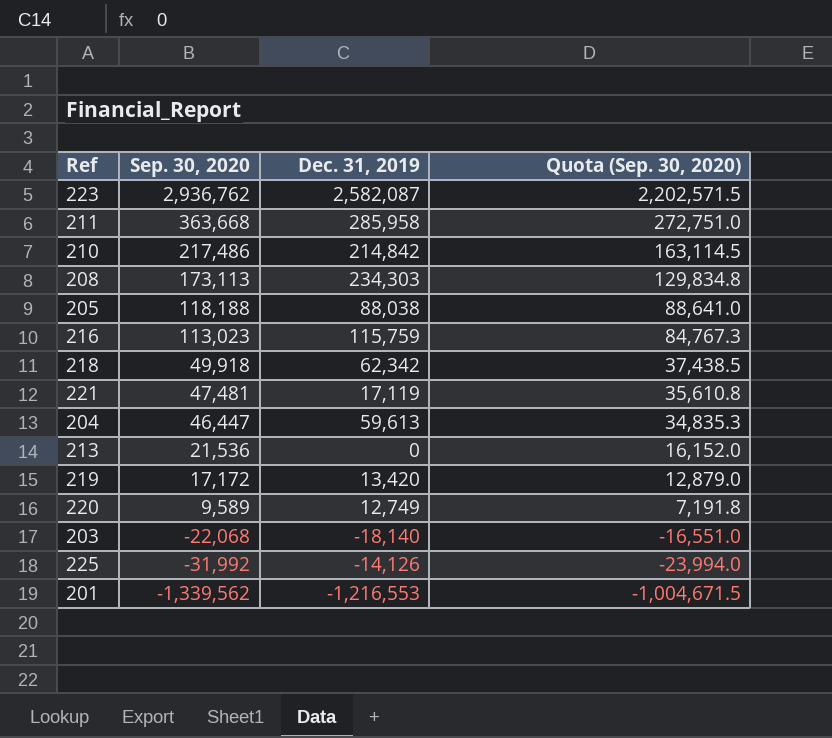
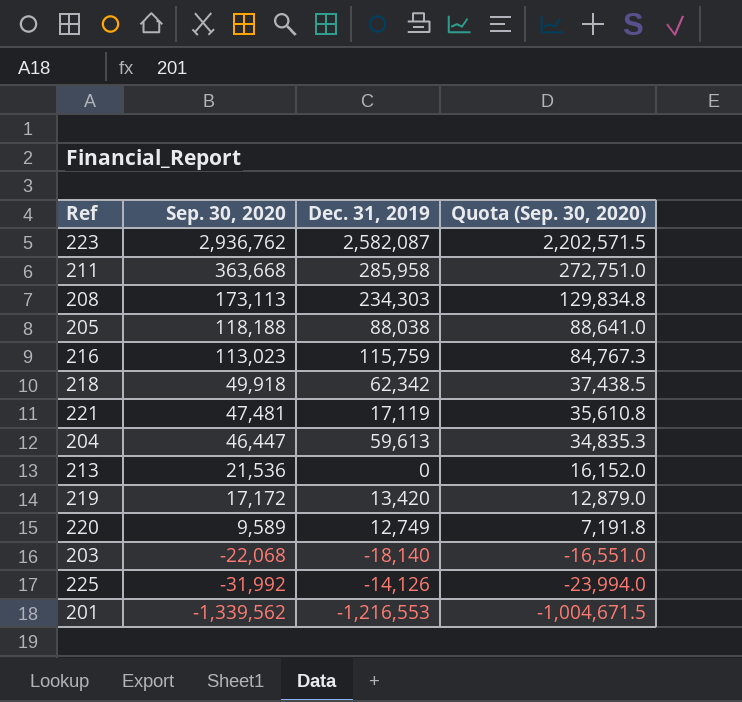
row 210: 217,486 | 214,842 | 163,114.5 -> none

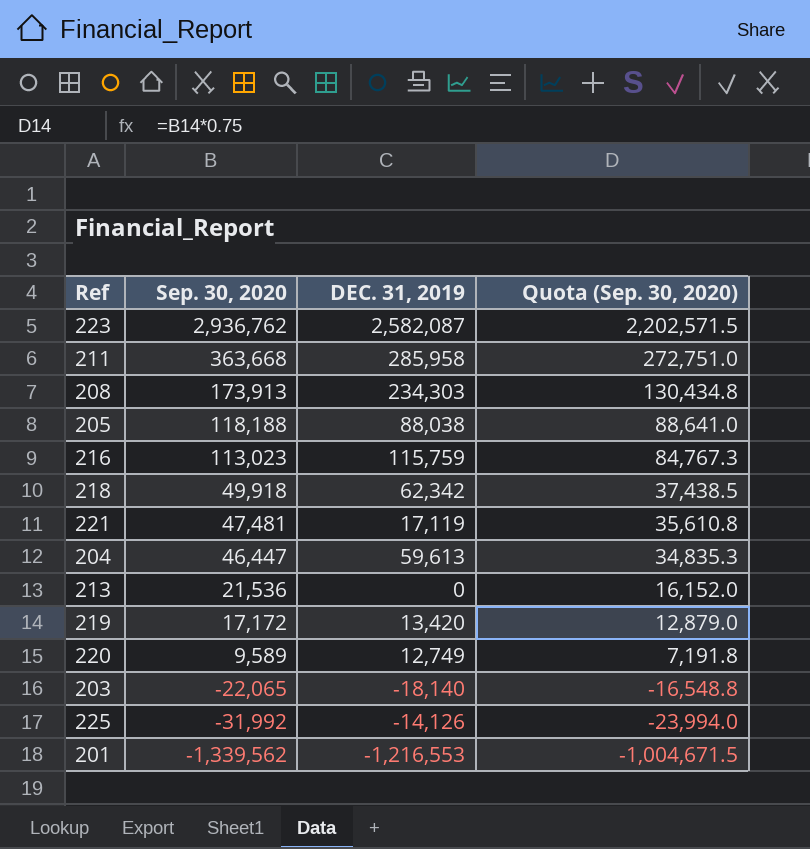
column name: Dec. 31, 2019 -> DEC. 31, 2019
208 | Sep. 30, 2020: 173,113 -> 173,913
208 | Quota (Sep. 30, 2020): 129,834.8 -> 130,434.8
203 | Sep. 30, 2020: -22,068 -> -22,065
203 | Quota (Sep. 30, 2020): -16,551.0 -> -16,548.8

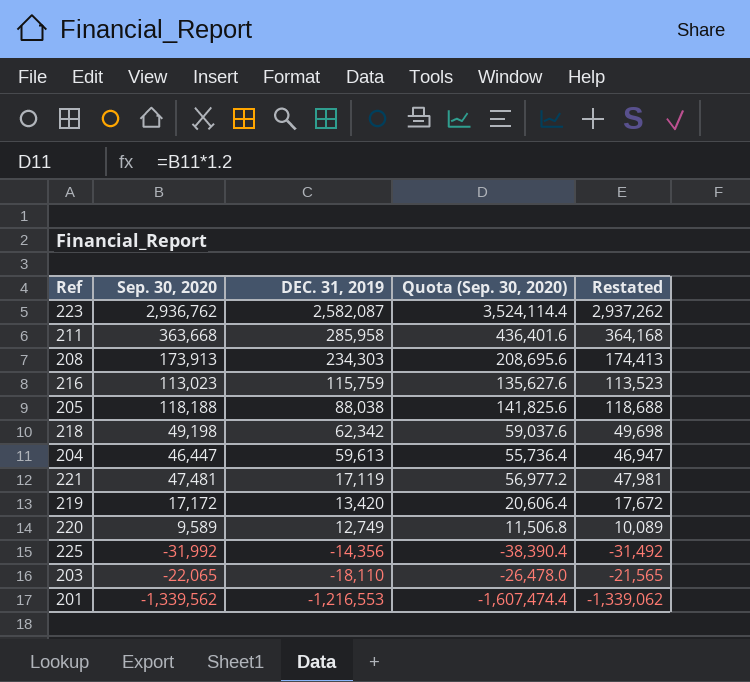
row order: Sep. 30, 2020 descending -> DEC. 31, 2019 descending
column Quota (Sep. 30, 2020) | formula: [Sep. 30, 2020] * 0.75 -> [Sep. 30, 2020] * 1.2
column Restated | formula: none -> [Sep. 30, 2020] + 500
row 213: 21,536 | 0 | 16,152.0 -> none
218 | Sep. 30, 2020: 49,918 -> 49,198
225 | DEC. 31, 2019: -14,126 -> -14,356
203 | DEC. 31, 2019: -18,140 -> -18,110

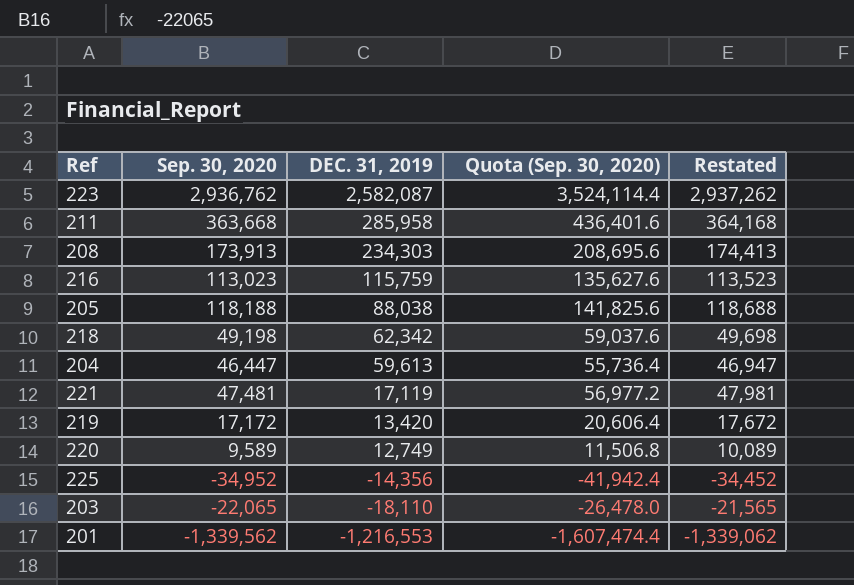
225 | Sep. 30, 2020: -31,992 -> -34,952
225 | Quota (Sep. 30, 2020): -38,390.4 -> -41,942.4
225 | Restated: -31,492 -> -34,452

